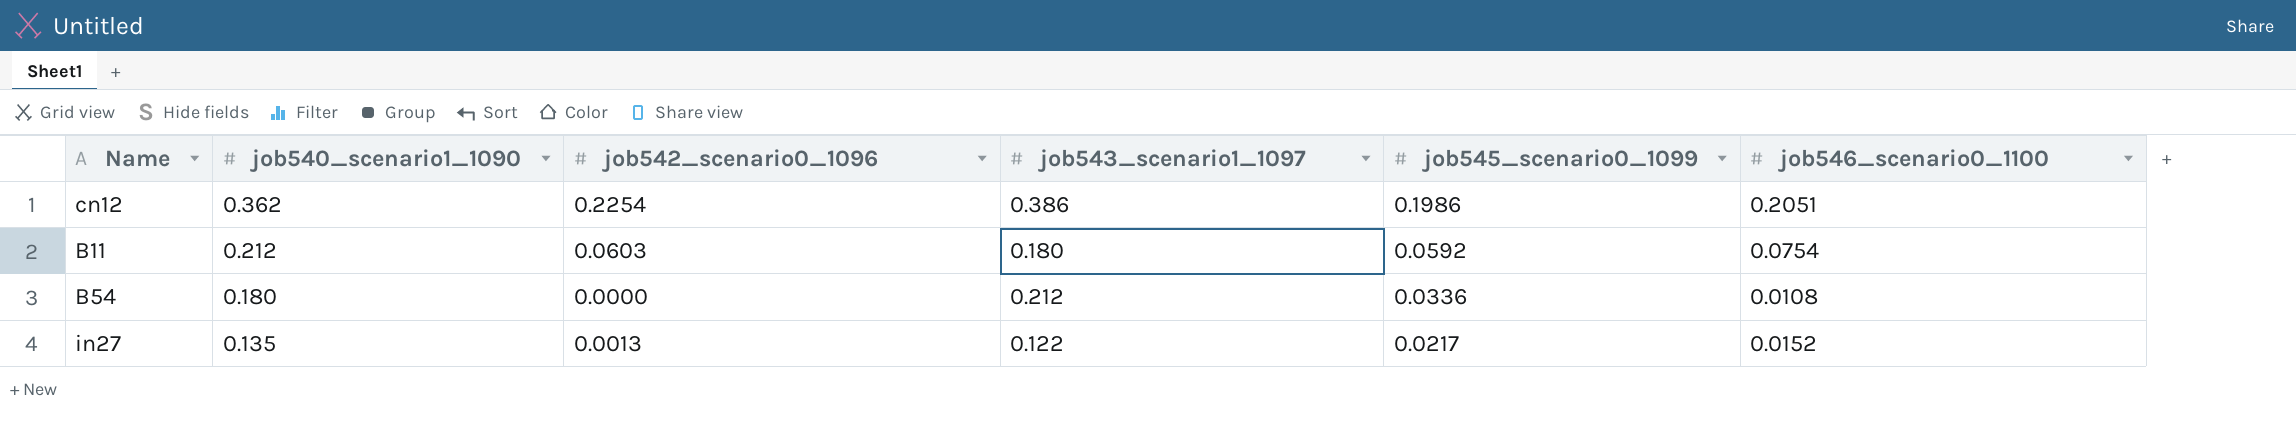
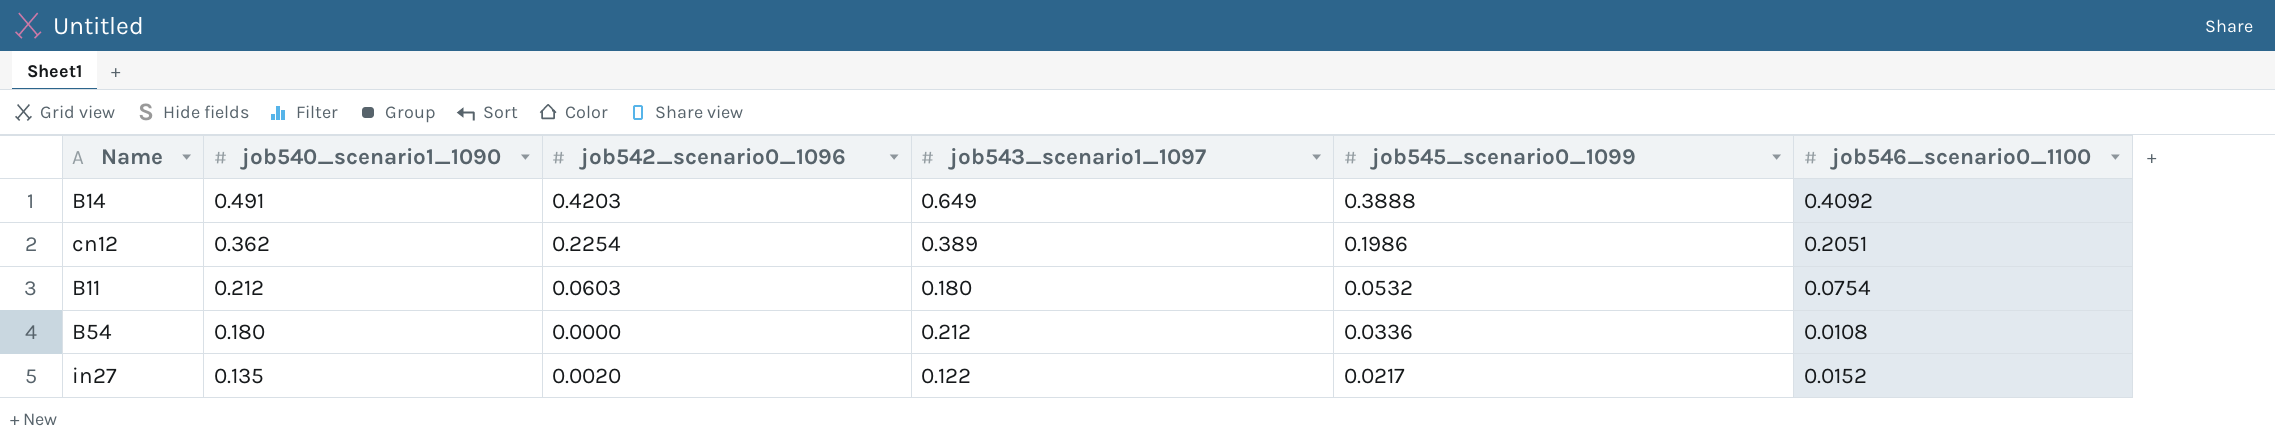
row B14: none -> 0.491 | 0.4203 | 0.649 | 0.3888 | 0.4092
cn12 | job543_scenario1_1097: 0.386 -> 0.389
B11 | job545_scenario0_1099: 0.0592 -> 0.0532
in27 | job542_scenario0_1096: 0.0013 -> 0.0020

